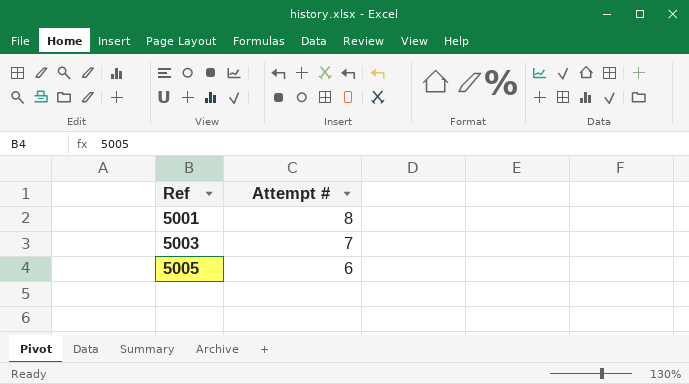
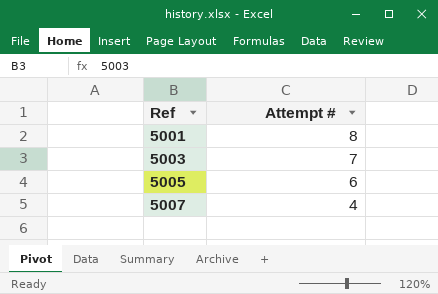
row 5007: none -> 4

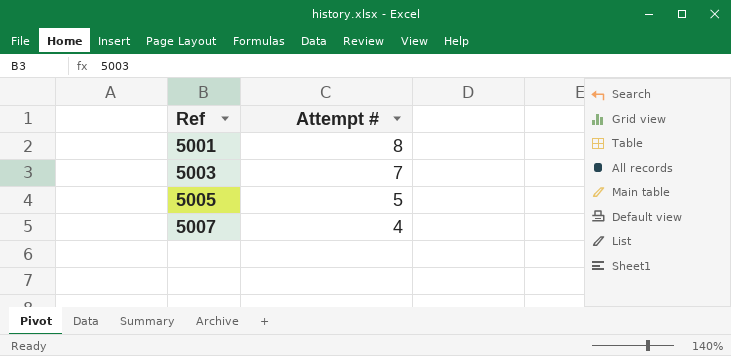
5005 | Attempt #: 6 -> 5

